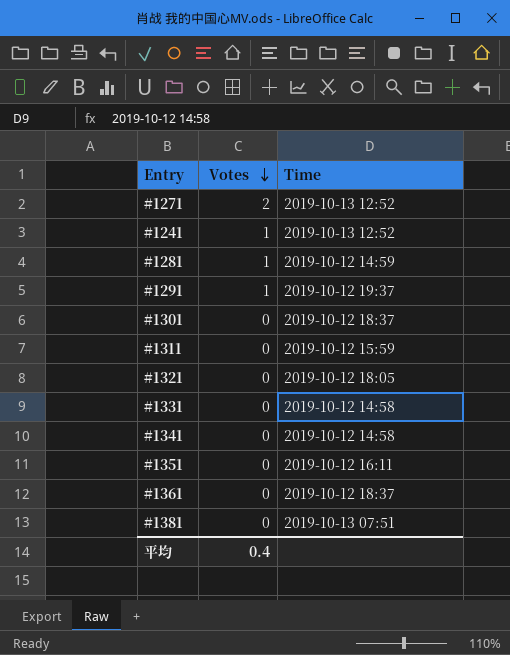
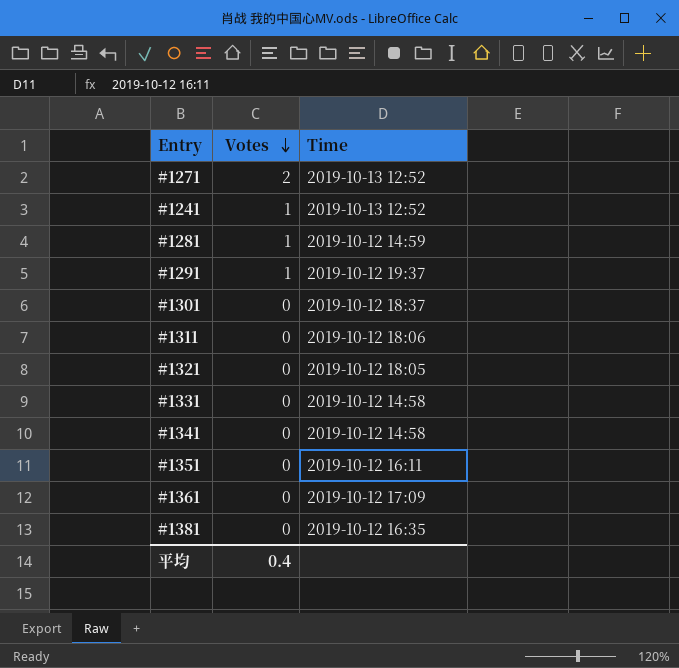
#1311 | Time: 2019-10-12 15:59 -> 2019-10-12 18:06
#1361 | Time: 2019-10-12 18:37 -> 2019-10-12 17:09
#1381 | Time: 2019-10-13 07:51 -> 2019-10-12 16:35

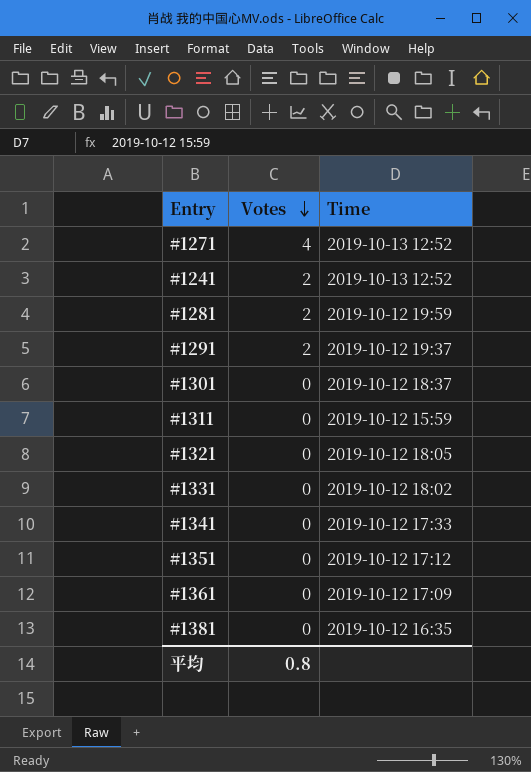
#1271 | Votes: 2 -> 4
#1241 | Votes: 1 -> 2
#1281 | Votes: 1 -> 2
#1281 | Time: 2019-10-12 14:59 -> 2019-10-12 19:59
#1291 | Votes: 1 -> 2
#1311 | Time: 2019-10-12 18:06 -> 2019-10-12 15:59
#1331 | Time: 2019-10-12 14:58 -> 2019-10-12 18:02
#1341 | Time: 2019-10-12 14:58 -> 2019-10-12 17:33
#1351 | Time: 2019-10-12 16:11 -> 2019-10-12 17:12
平均 | Votes: 0.4 -> 0.8

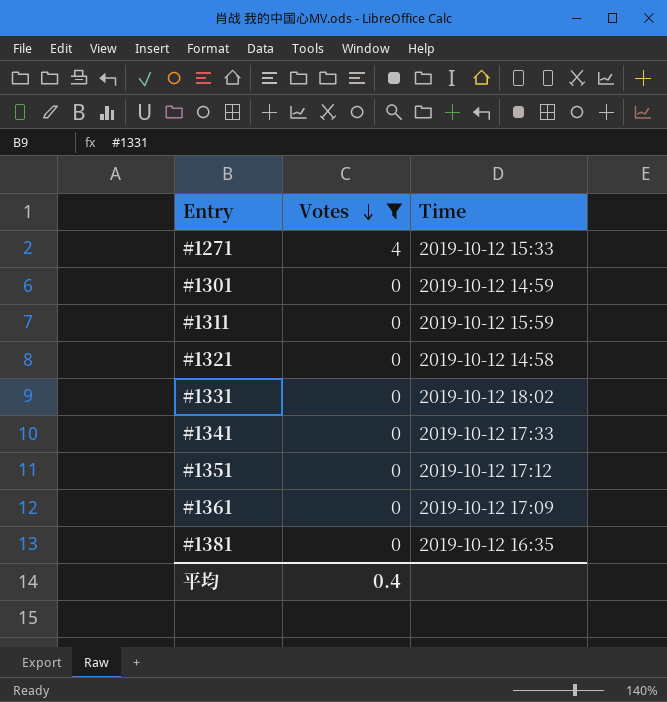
filter: none -> Votes != 2
#1271 | Time: 2019-10-13 12:52 -> 2019-10-12 15:33
#1301 | Time: 2019-10-12 18:37 -> 2019-10-12 14:59
#1321 | Time: 2019-10-12 18:05 -> 2019-10-12 14:58
平均 | Votes: 0.8 -> 0.4

